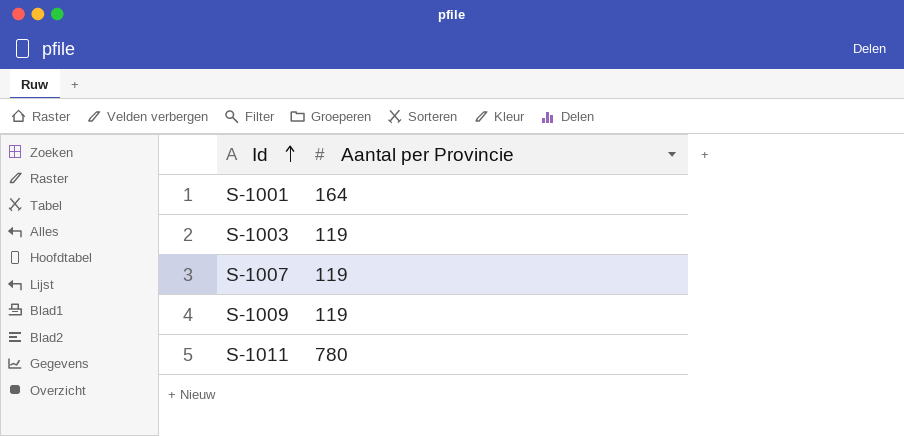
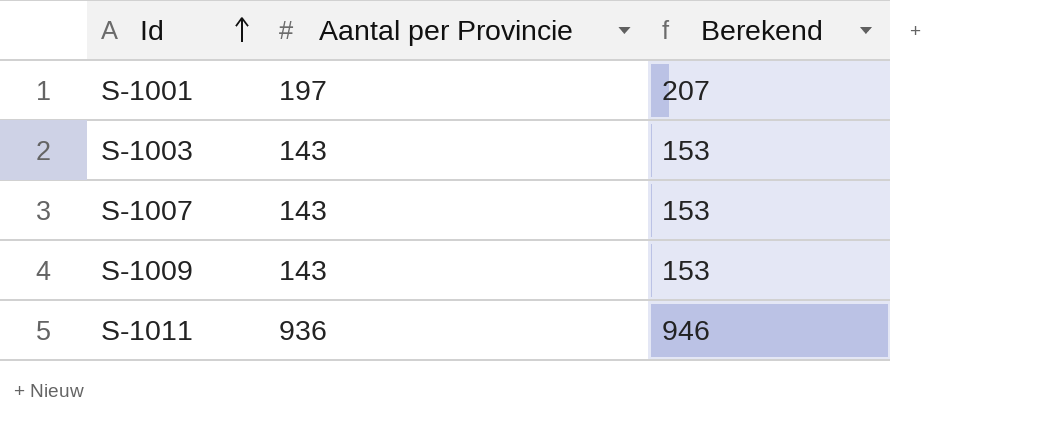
column Berekend | formula: none -> [Aantal per Provincie] + 10
S-1001 | Aantal per Provincie: 164 -> 197
S-1003 | Aantal per Provincie: 119 -> 143
S-1007 | Aantal per Provincie: 119 -> 143
S-1009 | Aantal per Provincie: 119 -> 143
S-1011 | Aantal per Provincie: 780 -> 936

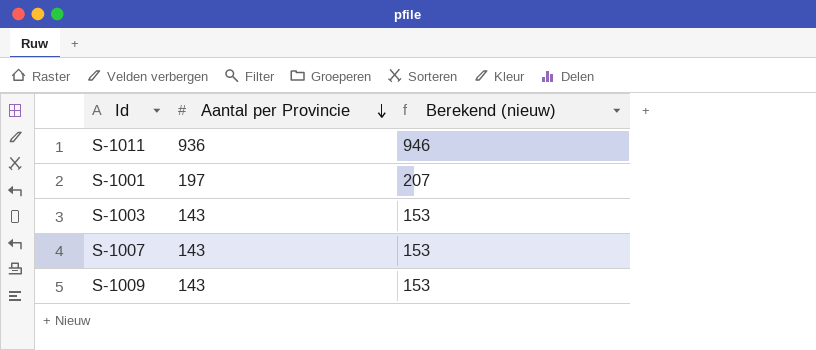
row order: Id ascending -> Aantal per Provincie descending
column name: Berekend -> Berekend (nieuw)

